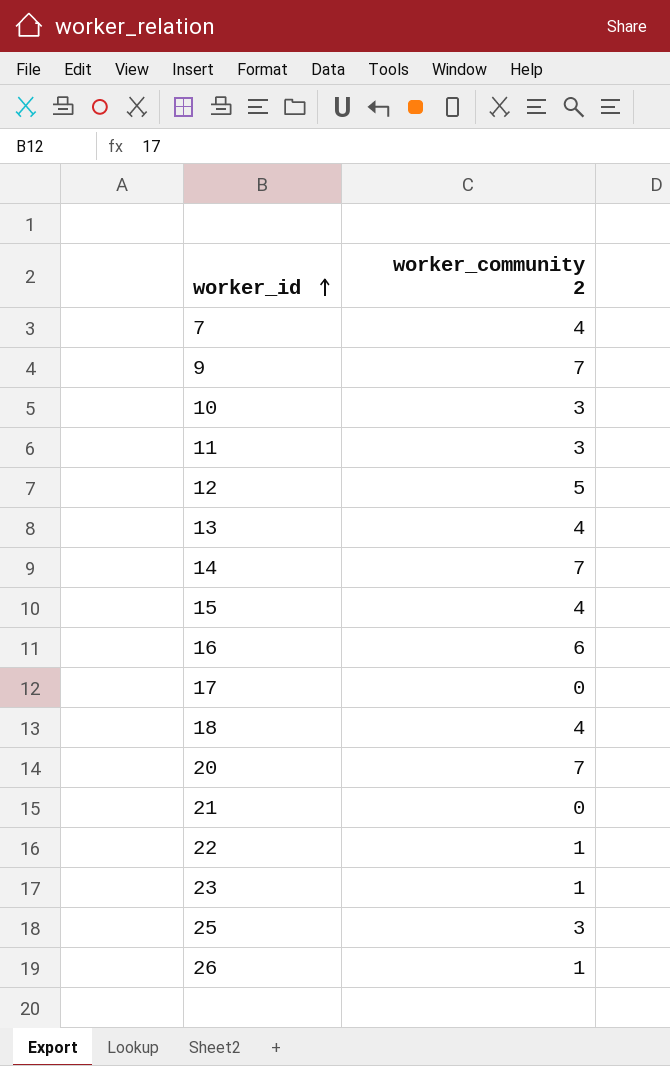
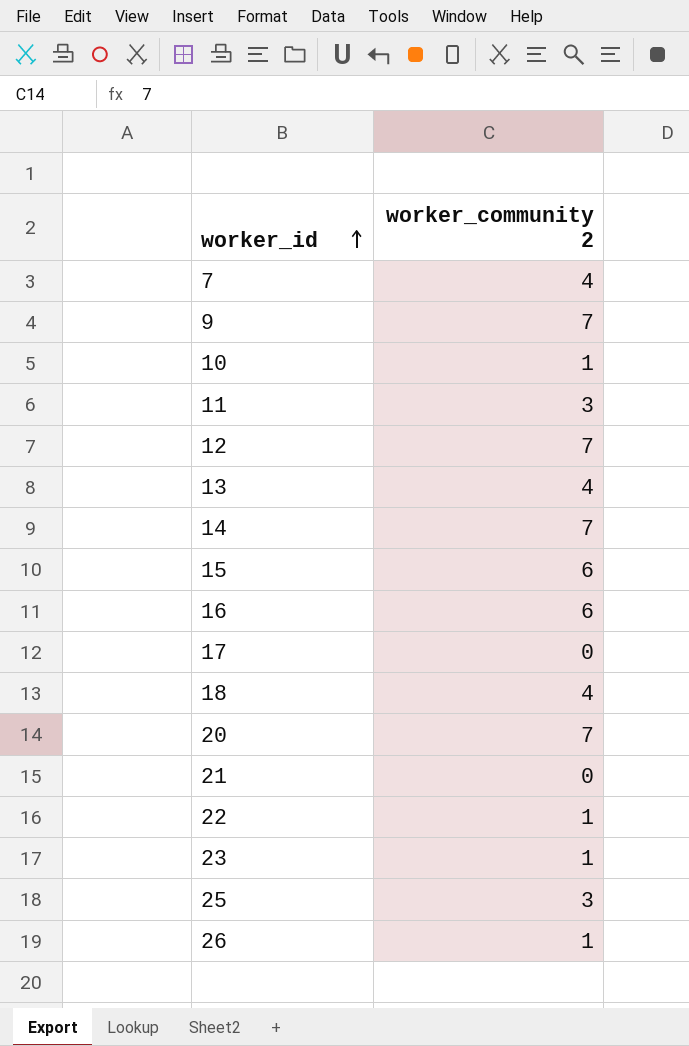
10 | worker_community 2: 3 -> 1
12 | worker_community 2: 5 -> 7
15 | worker_community 2: 4 -> 6

